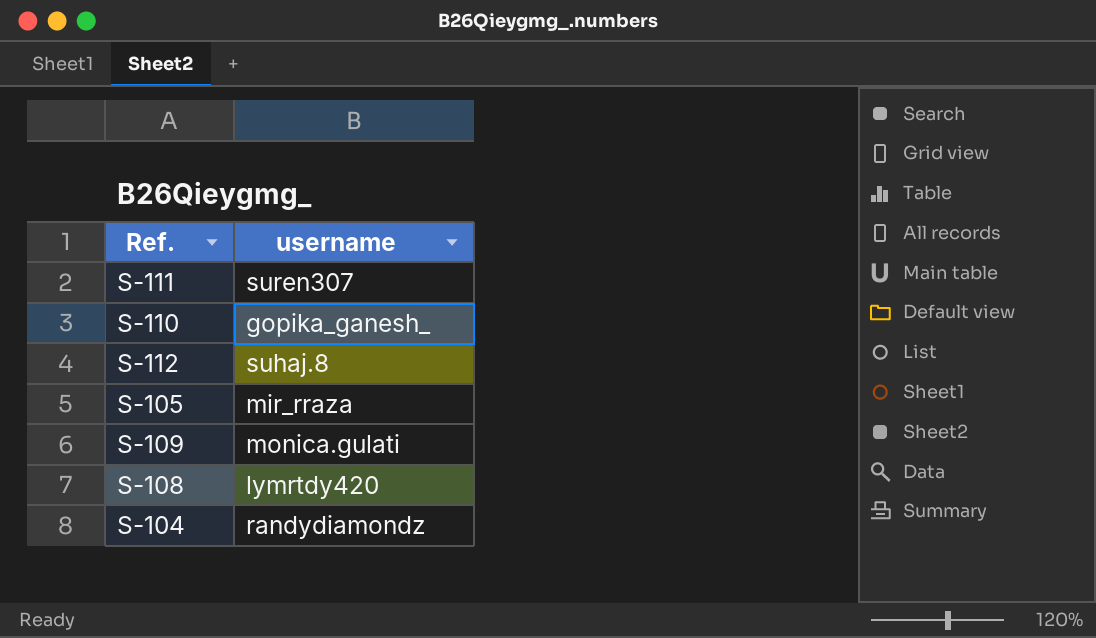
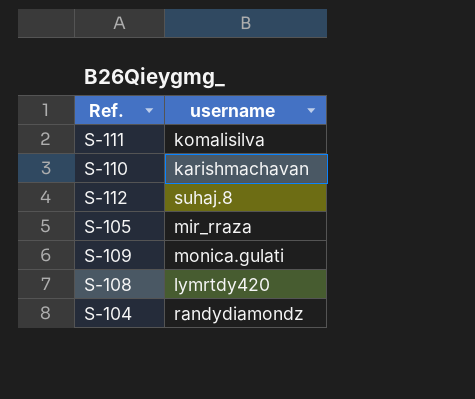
S-111 | username: suren307 -> komalisilva
S-110 | username: gopika_ganesh_ -> karishmachavan

